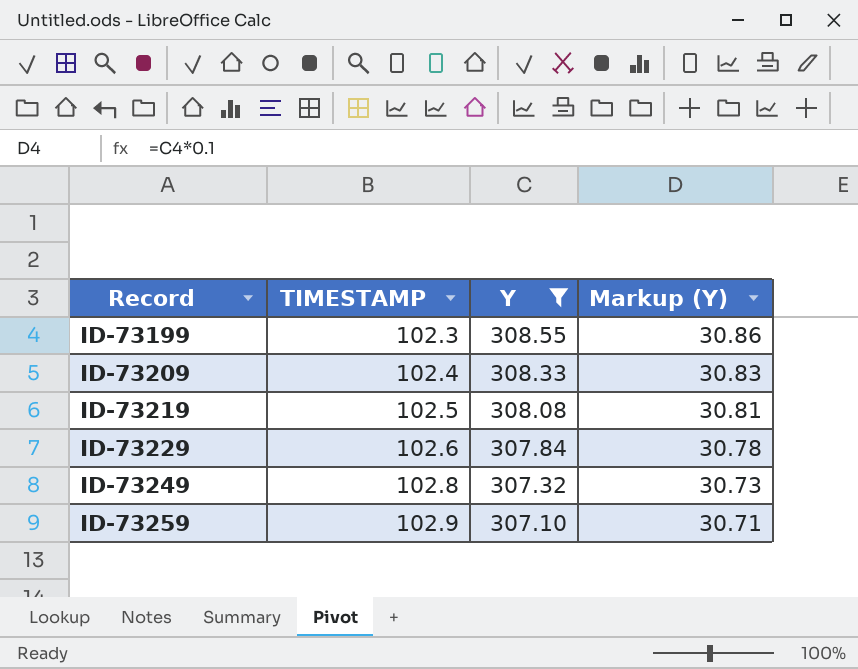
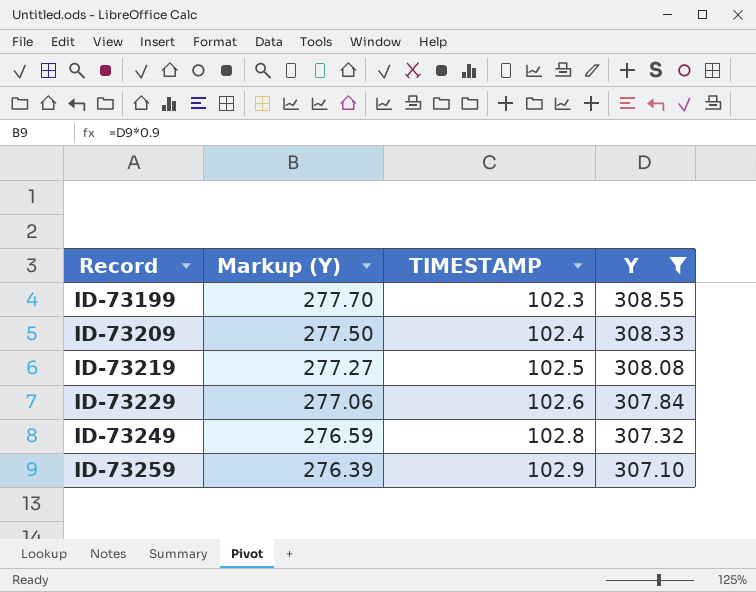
column Markup (Y) | formula: [Y] * 0.1 -> [Y] * 0.9
column Markup (Y) | position: 4 -> 2

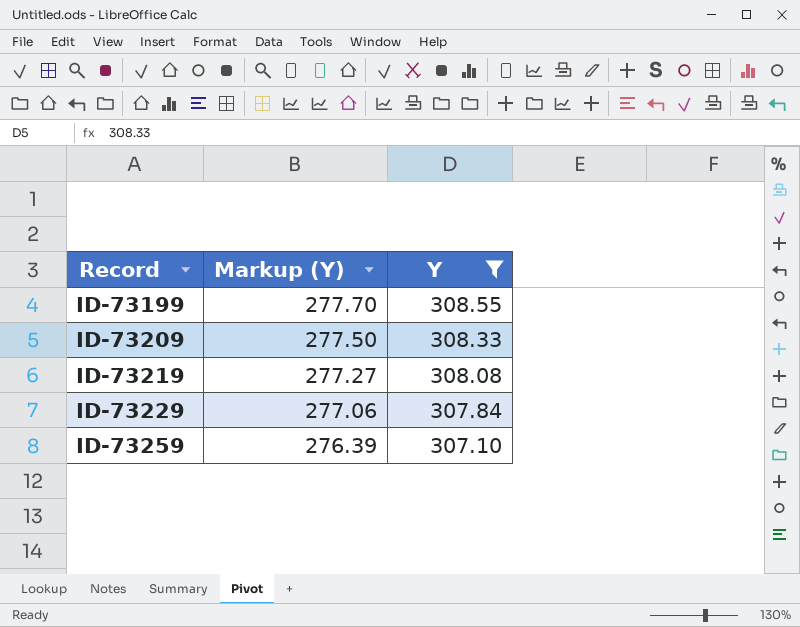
column TIMESTAMP | position: 3 -> none
row ID-73249: 276.59 | 102.8 | 307.32 -> none

